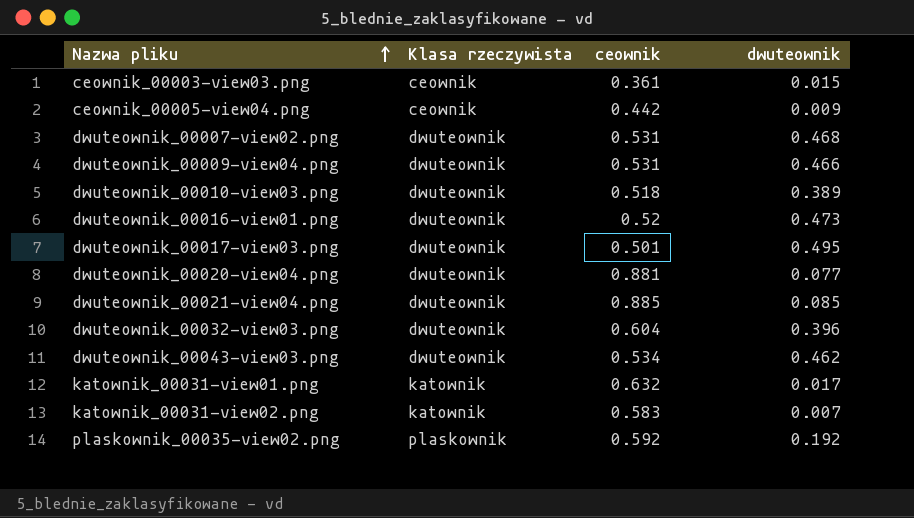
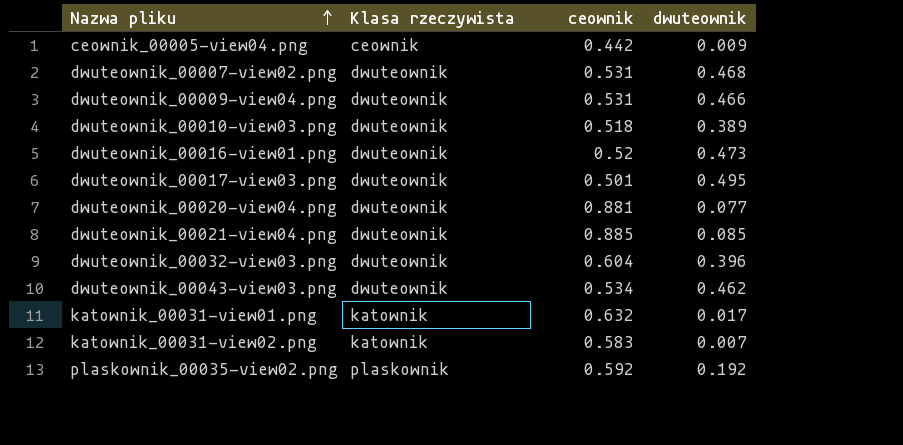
row ceownik_00003-view03.png: ceownik | 0.361 | 0.015 -> none

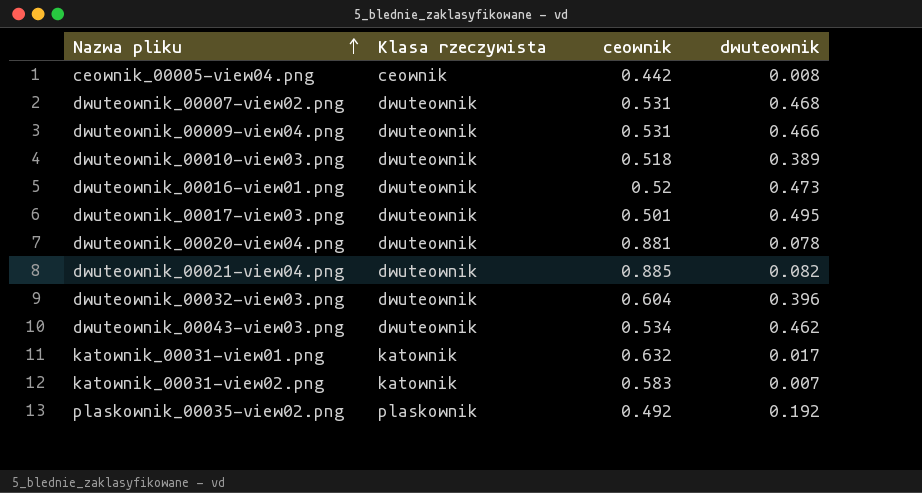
ceownik_00005-view04.png | dwuteownik: 0.009 -> 0.008
dwuteownik_00020-view04.png | dwuteownik: 0.077 -> 0.078
dwuteownik_00021-view04.png | dwuteownik: 0.085 -> 0.082
plaskownik_00035-view02.png | ceownik: 0.592 -> 0.492

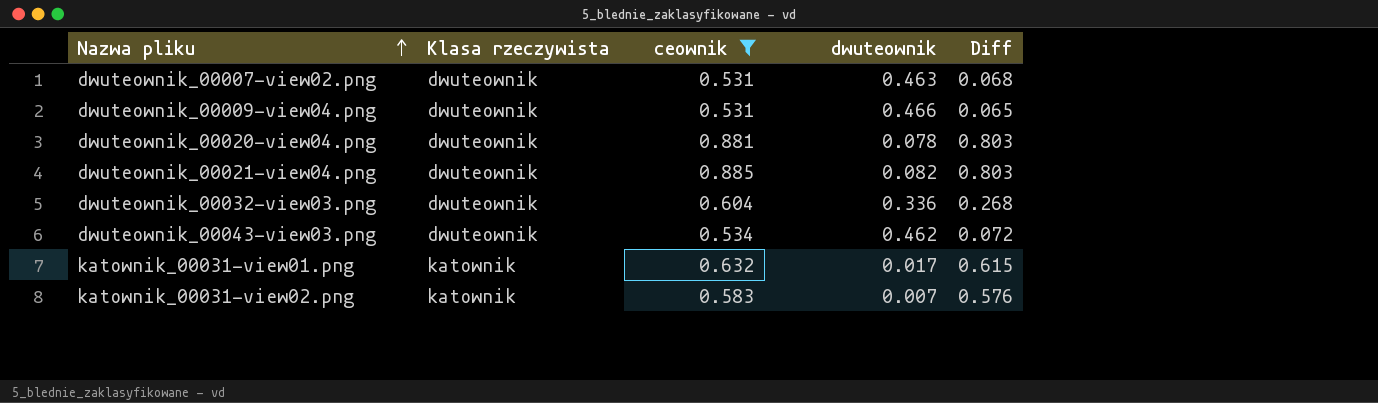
filter: none -> ceownik >= 0.531
column Diff | formula: none -> [ceownik] - [dwuteownik]
dwuteownik_00007-view02.png | dwuteownik: 0.468 -> 0.463
dwuteownik_00032-view03.png | dwuteownik: 0.396 -> 0.336

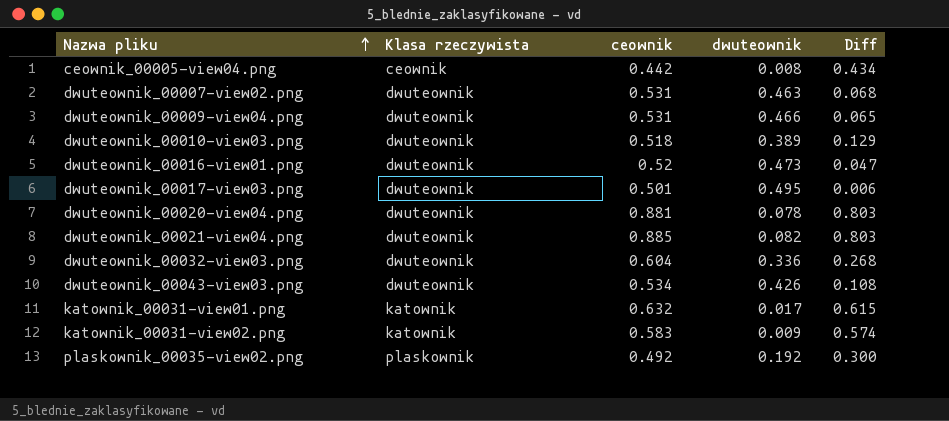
filter: ceownik >= 0.531 -> none
dwuteownik_00043-view03.png | dwuteownik: 0.462 -> 0.426
dwuteownik_00043-view03.png | Diff: 0.072 -> 0.108
katownik_00031-view02.png | dwuteownik: 0.007 -> 0.009
katownik_00031-view02.png | Diff: 0.576 -> 0.574

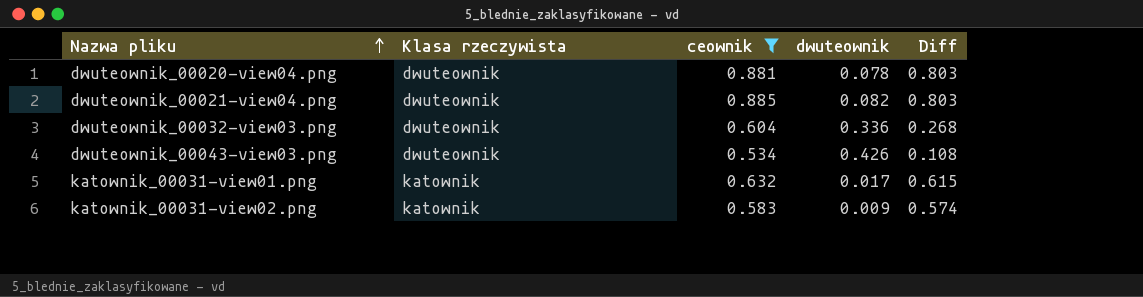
filter: none -> ceownik >= 0.534

